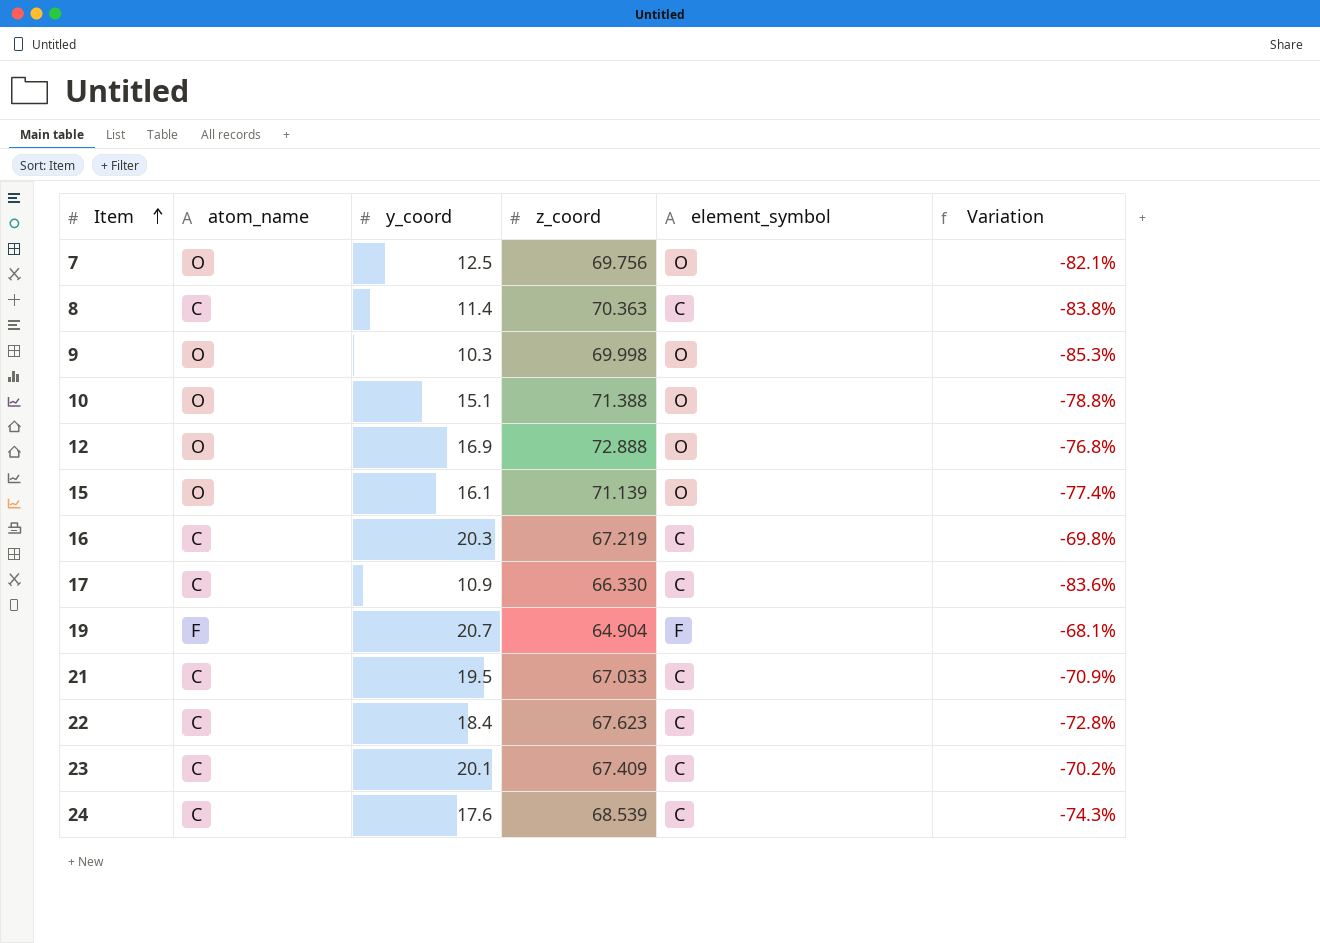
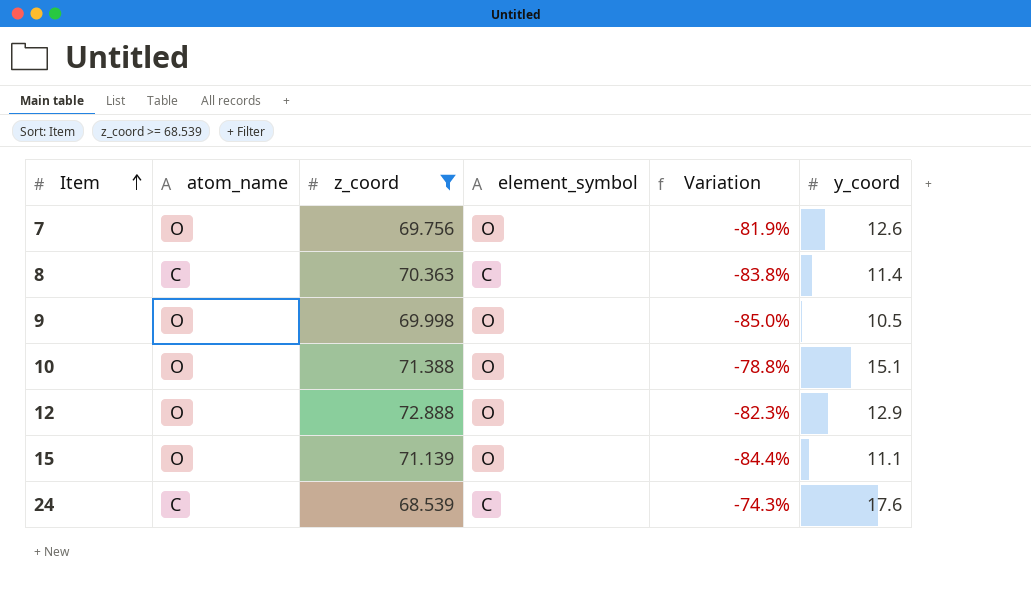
filter: none -> z_coord >= 68.539
column y_coord | position: 3 -> 6
7 | Variation: -82.1% -> -81.9%
7 | y_coord: 12.5 -> 12.6
9 | Variation: -85.3% -> -85.0%
9 | y_coord: 10.3 -> 10.5
12 | Variation: -76.8% -> -82.3%
12 | y_coord: 16.9 -> 12.9
15 | Variation: -77.4% -> -84.4%
15 | y_coord: 16.1 -> 11.1

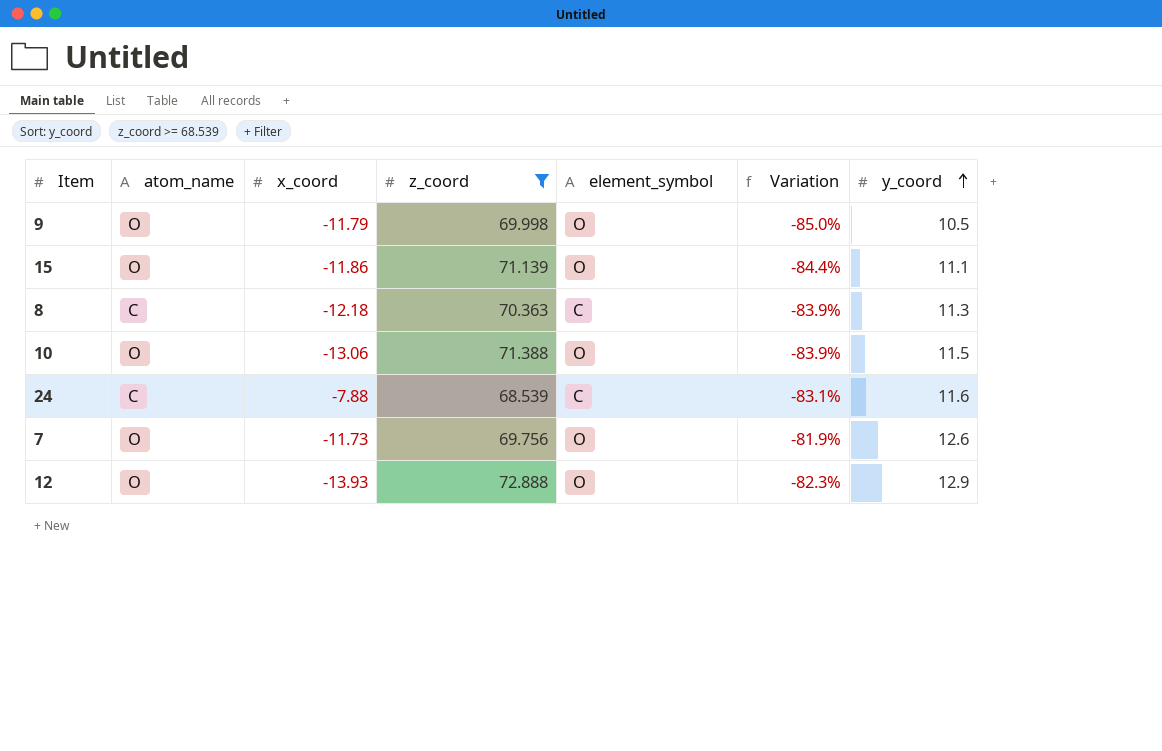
row order: Item ascending -> y_coord ascending
column x_coord | position: none -> 3
8 | Variation: -83.8% -> -83.9%
8 | y_coord: 11.4 -> 11.3
10 | Variation: -78.8% -> -83.9%
10 | y_coord: 15.1 -> 11.5
24 | Variation: -74.3% -> -83.1%
24 | y_coord: 17.6 -> 11.6

